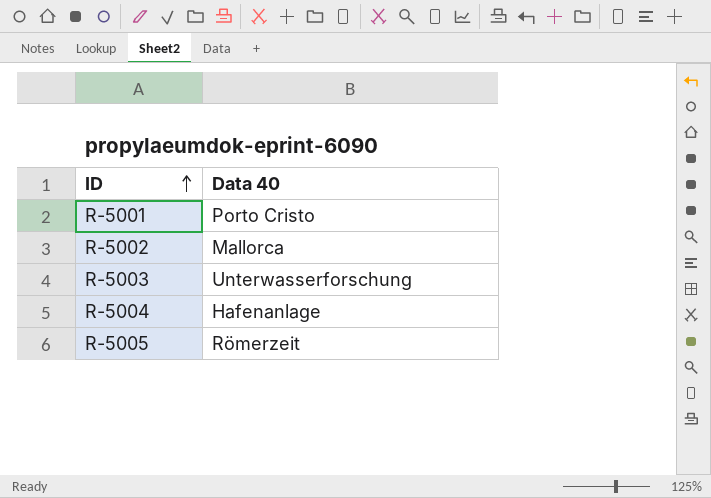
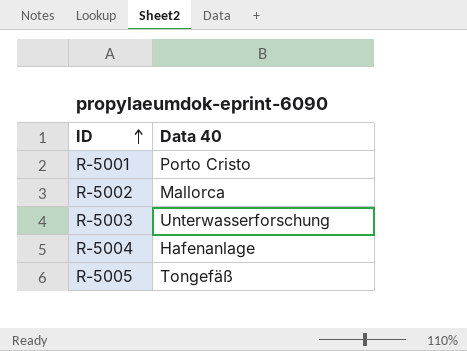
R-5005 | Data 40: Römerzeit -> Tongefäß

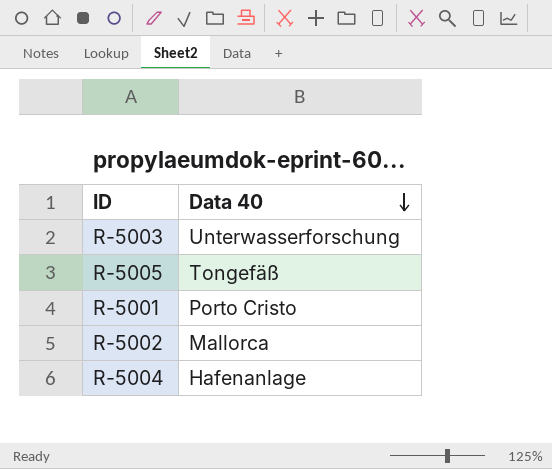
row order: ID ascending -> Data 40 descending

